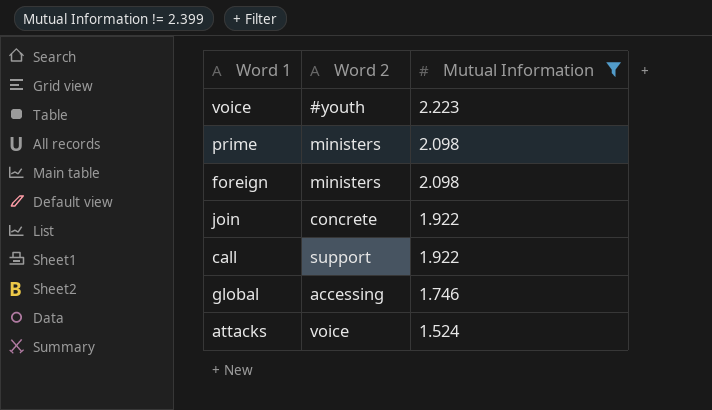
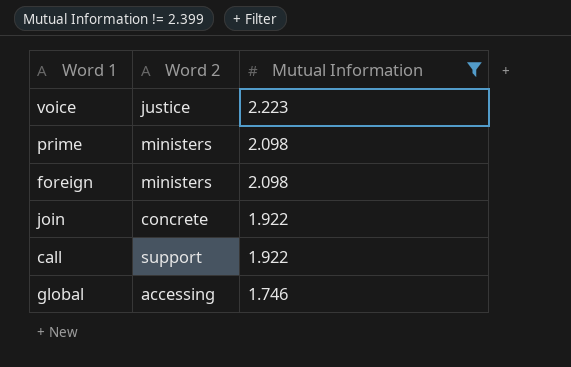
row attacks: voice | 1.524 -> none
voice | Word 2: #youth -> justice

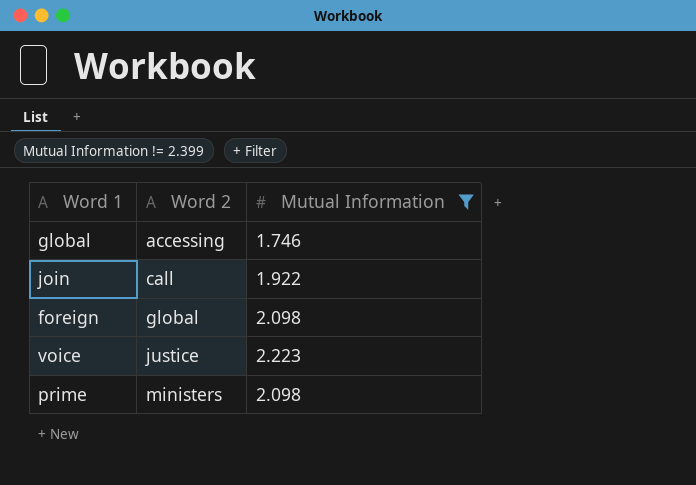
row order: Mutual Information descending -> Word 2 ascending
row call: support | 1.922 -> none
join | Word 2: concrete -> call
foreign | Word 2: ministers -> global

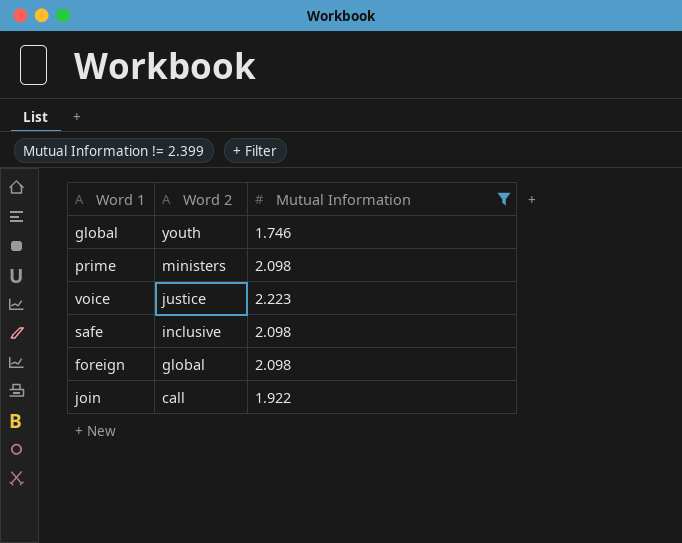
row order: Word 2 ascending -> Word 2 descending
global | Word 2: accessing -> youth
row safe: none -> inclusive | 2.098

